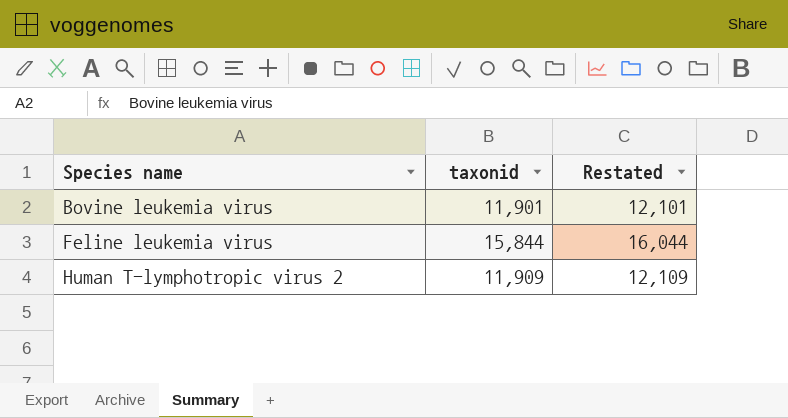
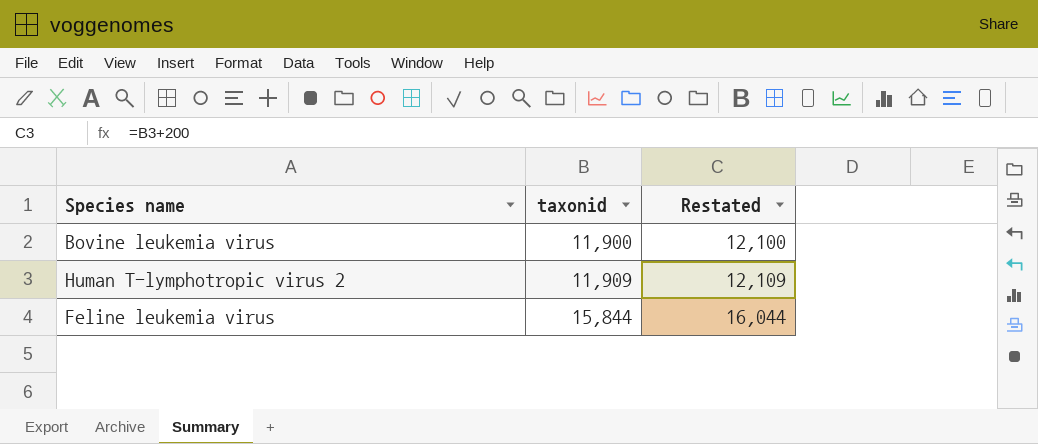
row order: Species name ascending -> taxonid ascending
Bovine leukemia virus | taxonid: 11,901 -> 11,900
Bovine leukemia virus | Restated: 12,101 -> 12,100

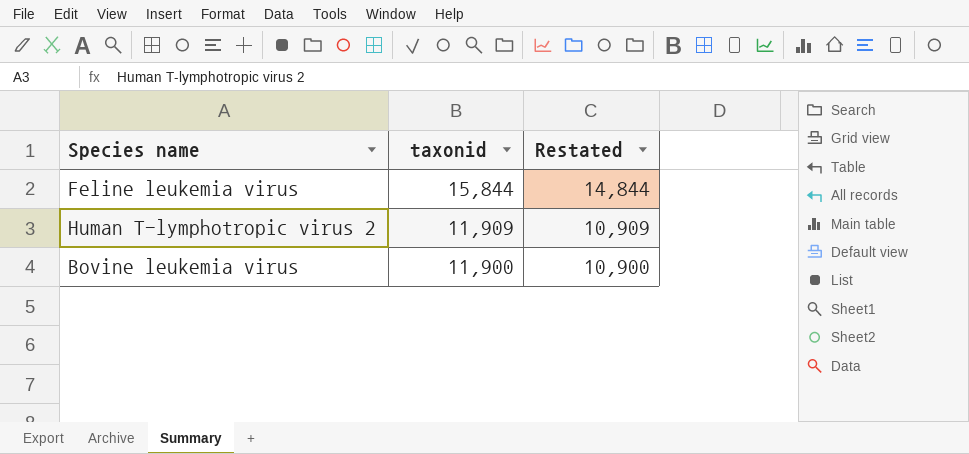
row order: taxonid ascending -> taxonid descending
column Restated | formula: [taxonid] + 200 -> [taxonid] - 1000

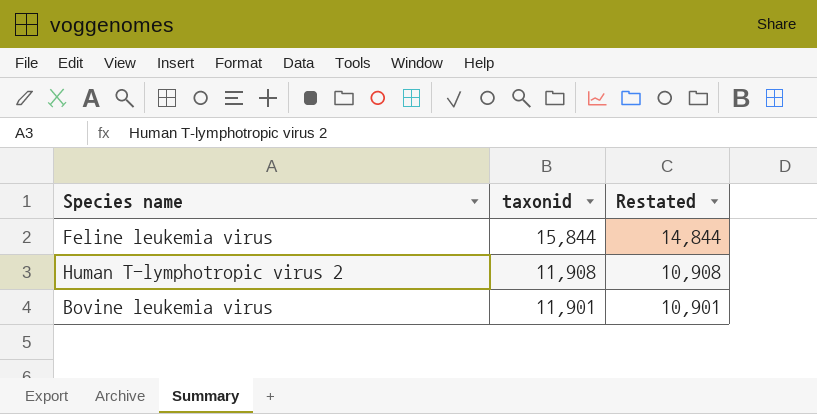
Human T-lymphotropic virus 2 | taxonid: 11,909 -> 11,908
Human T-lymphotropic virus 2 | Restated: 10,909 -> 10,908
Bovine leukemia virus | taxonid: 11,900 -> 11,901
Bovine leukemia virus | Restated: 10,900 -> 10,901

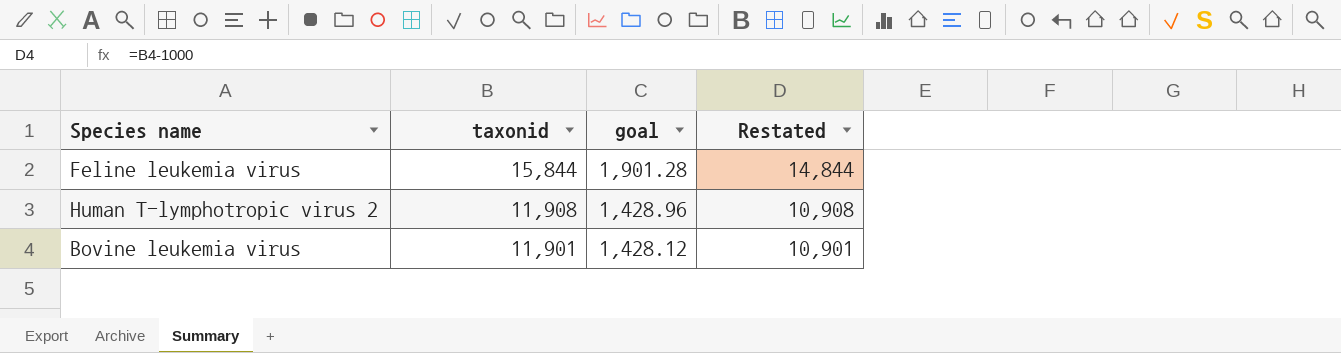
column goal | formula: none -> [taxonid] * 0.12

